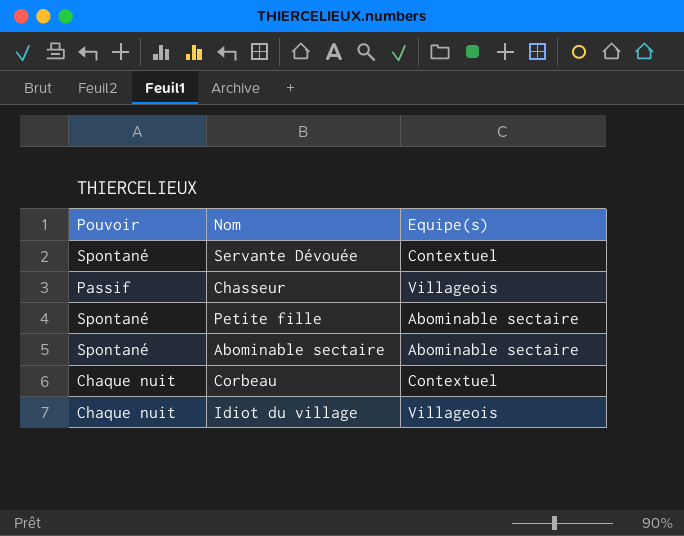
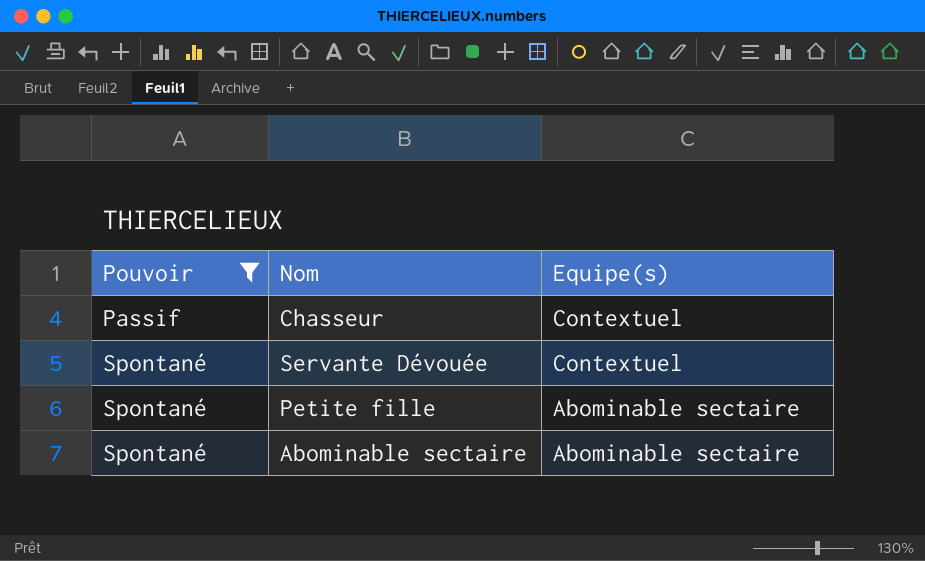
filter: none -> Pouvoir != Chaque nuit
row order: none -> Pouvoir ascending
Chasseur | Equipe(s): Villageois -> Contextuel

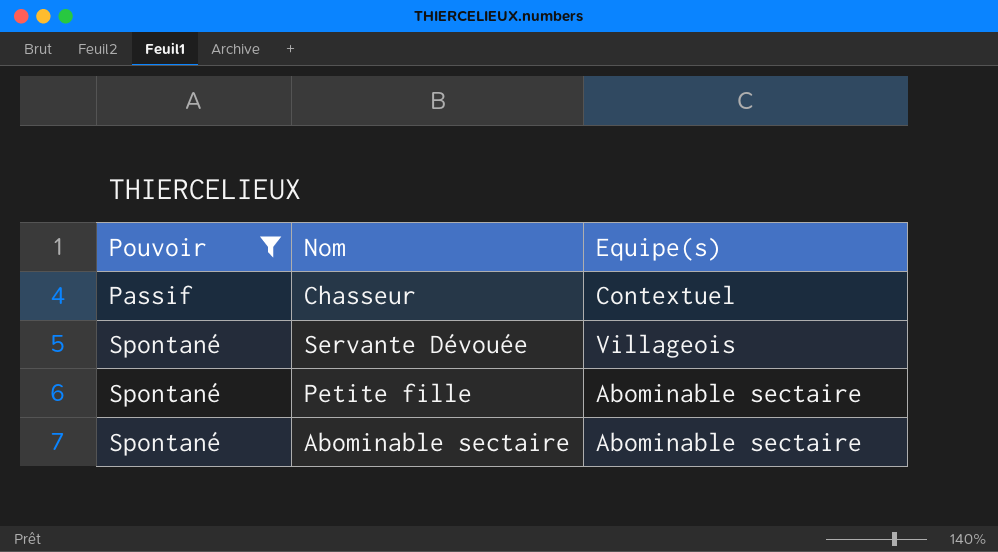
Servante Dévouée | Equipe(s): Contextuel -> Villageois

